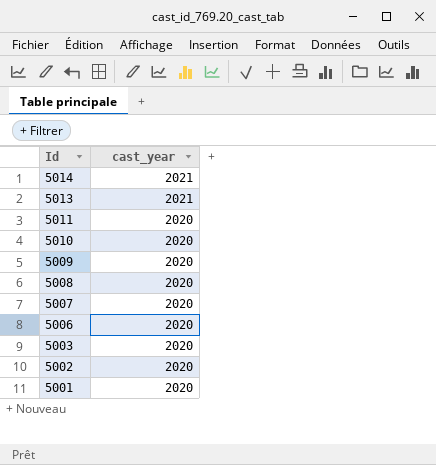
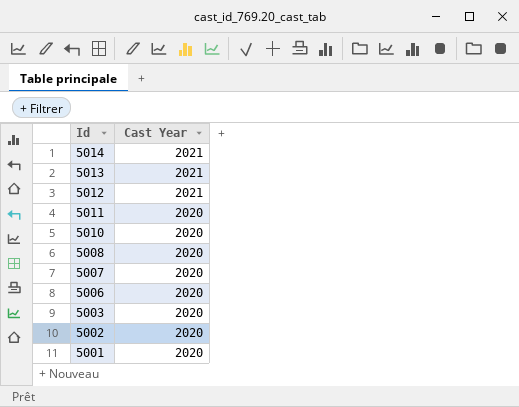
column name: cast_year -> Cast Year
row 5009: 2020 -> none
row 5012: none -> 2021

